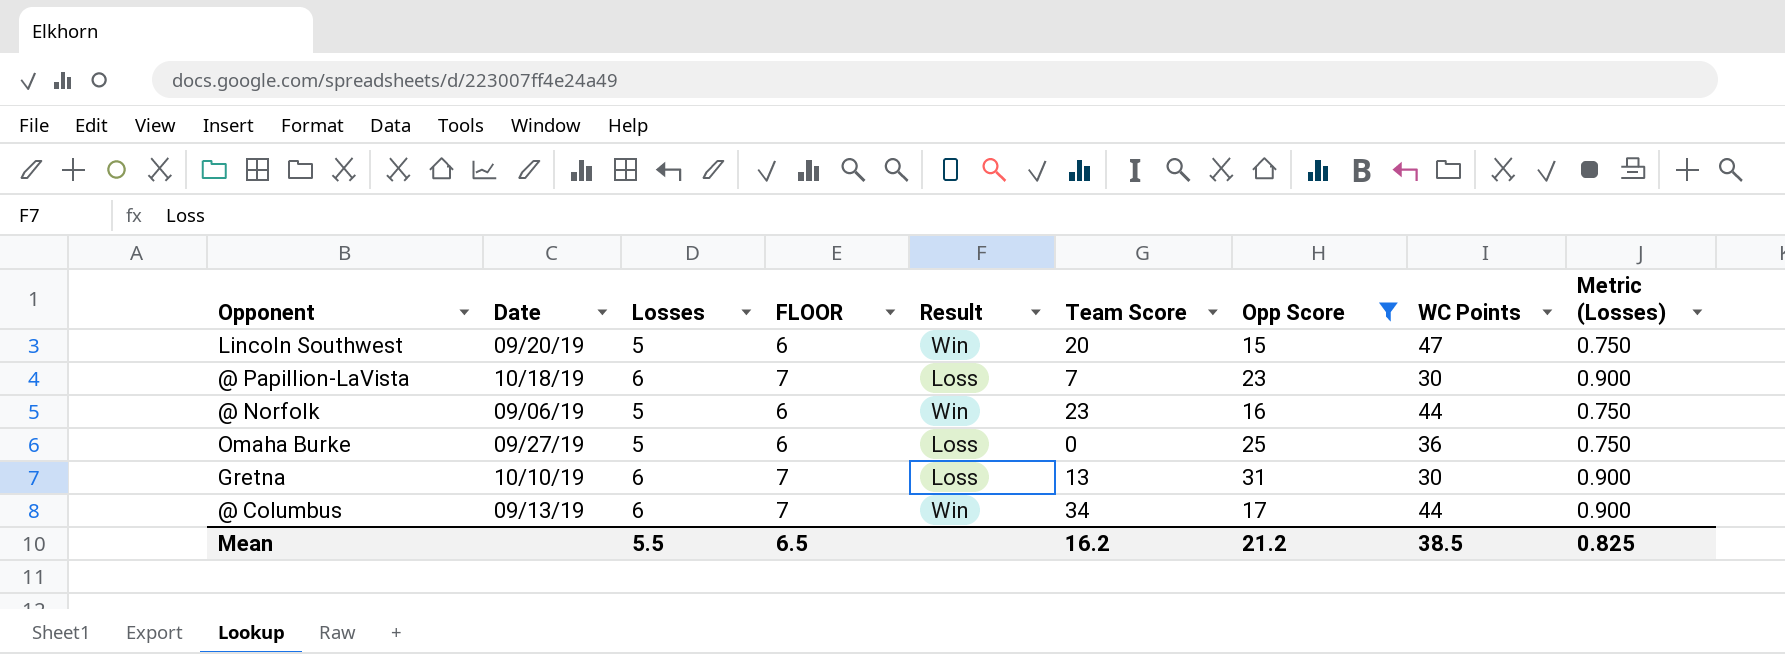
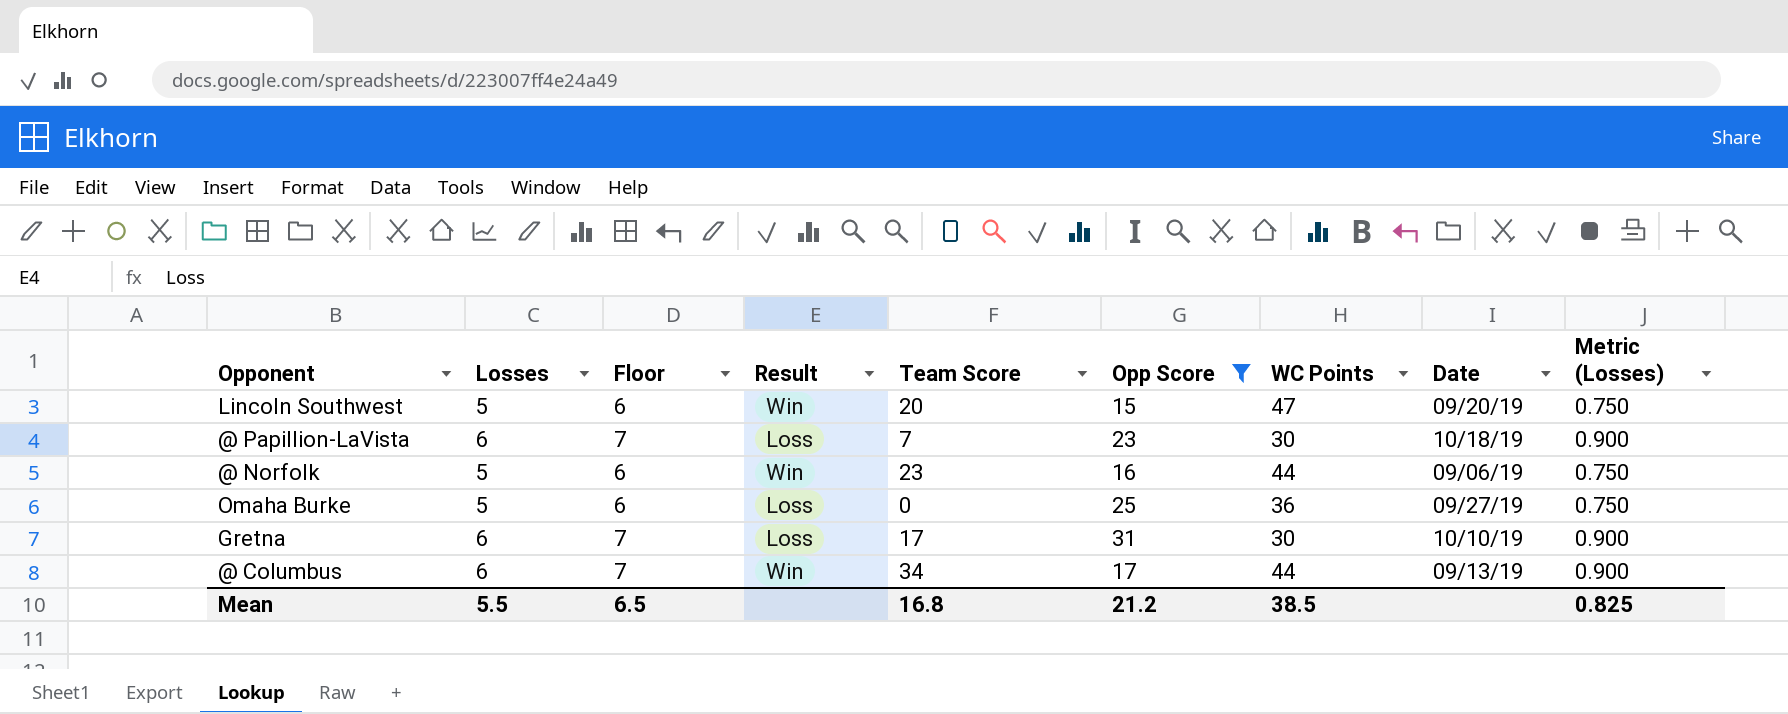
column name: FLOOR -> Floor
column Date | position: 2 -> 8
Gretna | Team Score: 13 -> 17
Mean | Team Score: 16.2 -> 16.8

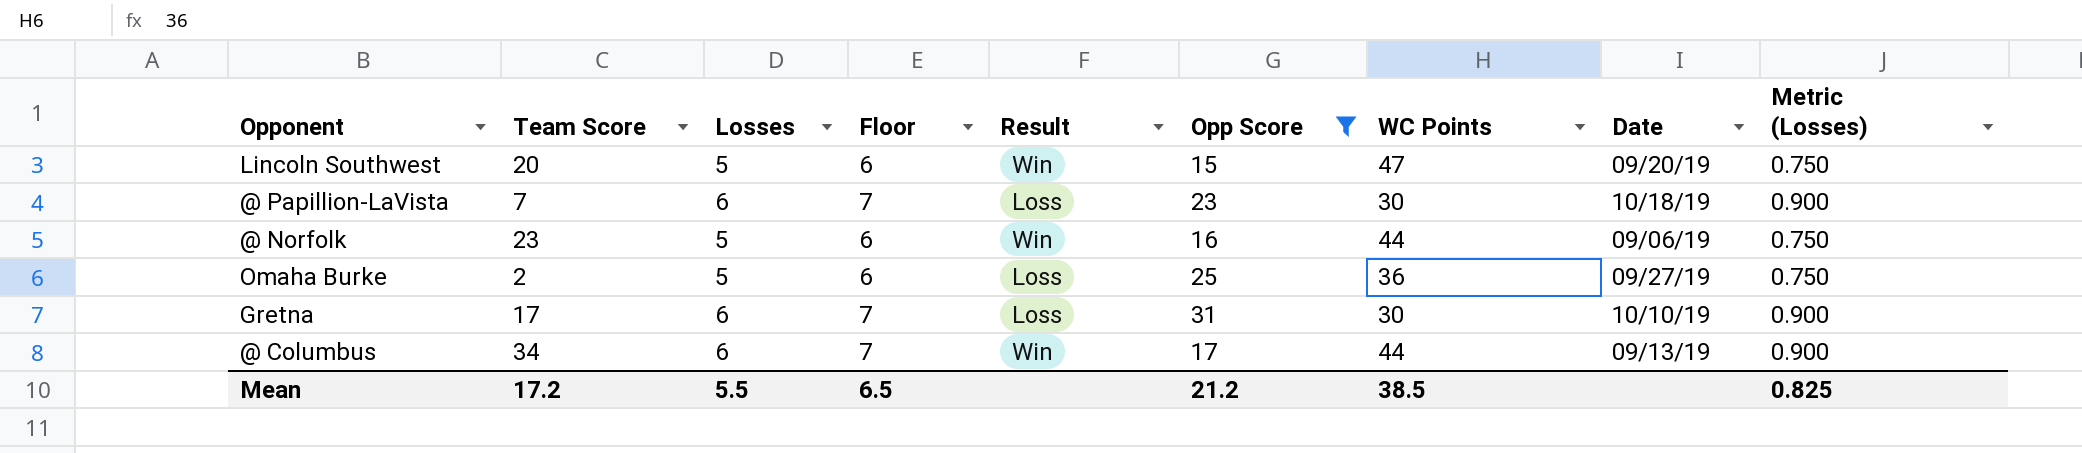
column Team Score | position: 5 -> 2
Omaha Burke | Team Score: 0 -> 2
Mean | Team Score: 16.8 -> 17.2

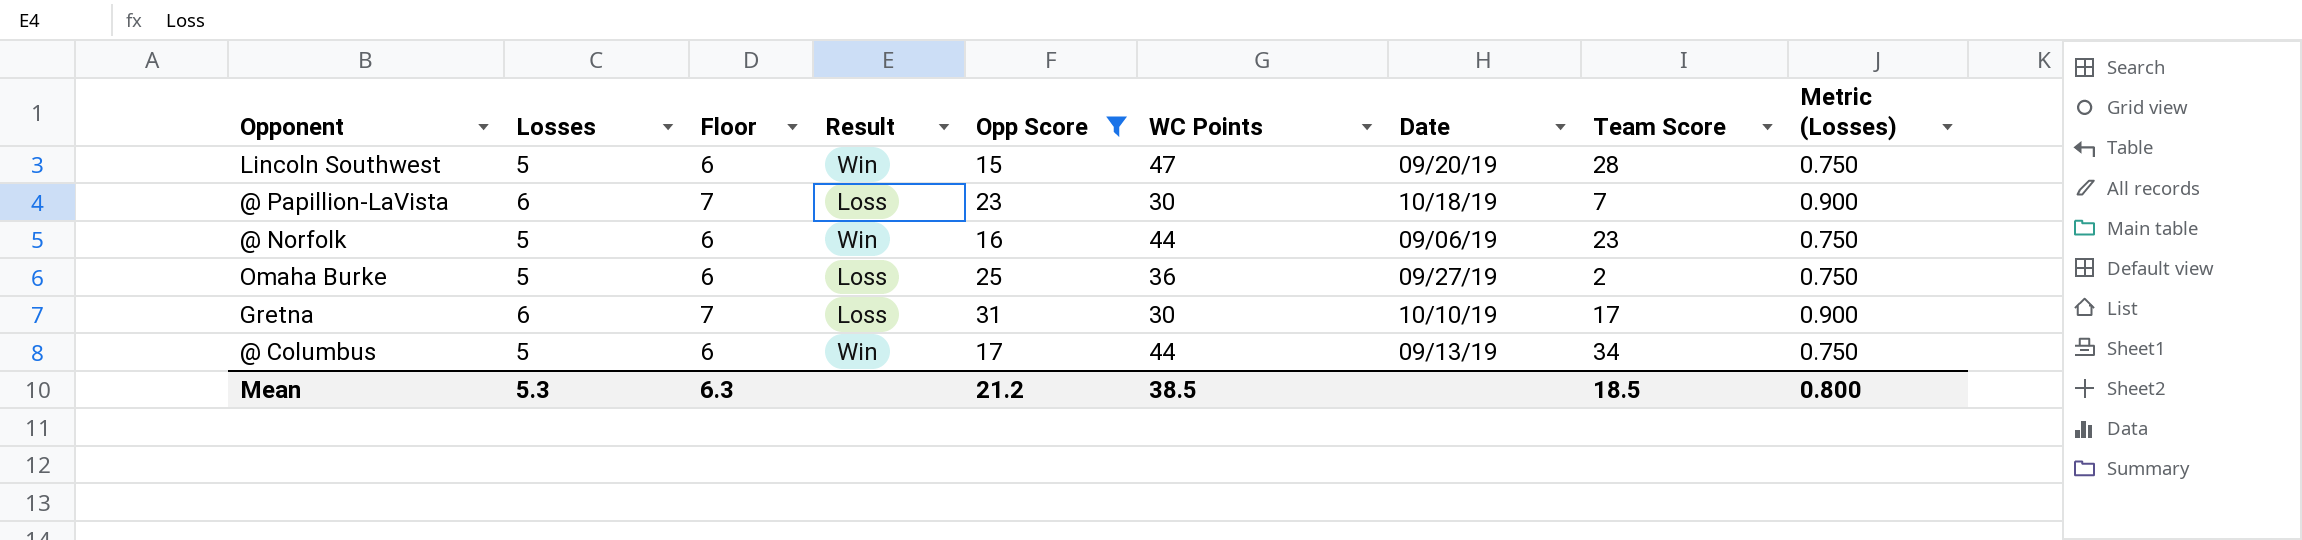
column Team Score | position: 2 -> 8
Lincoln Southwest | Team Score: 20 -> 28
@ Columbus | Losses: 6 -> 5
@ Columbus | Floor: 7 -> 6
@ Columbus | Metric (Losses): 0.900 -> 0.750
Mean | Losses: 5.5 -> 5.3
Mean | Floor: 6.5 -> 6.3
Mean | Team Score: 17.2 -> 18.5
Mean | Metric (Losses): 0.825 -> 0.800

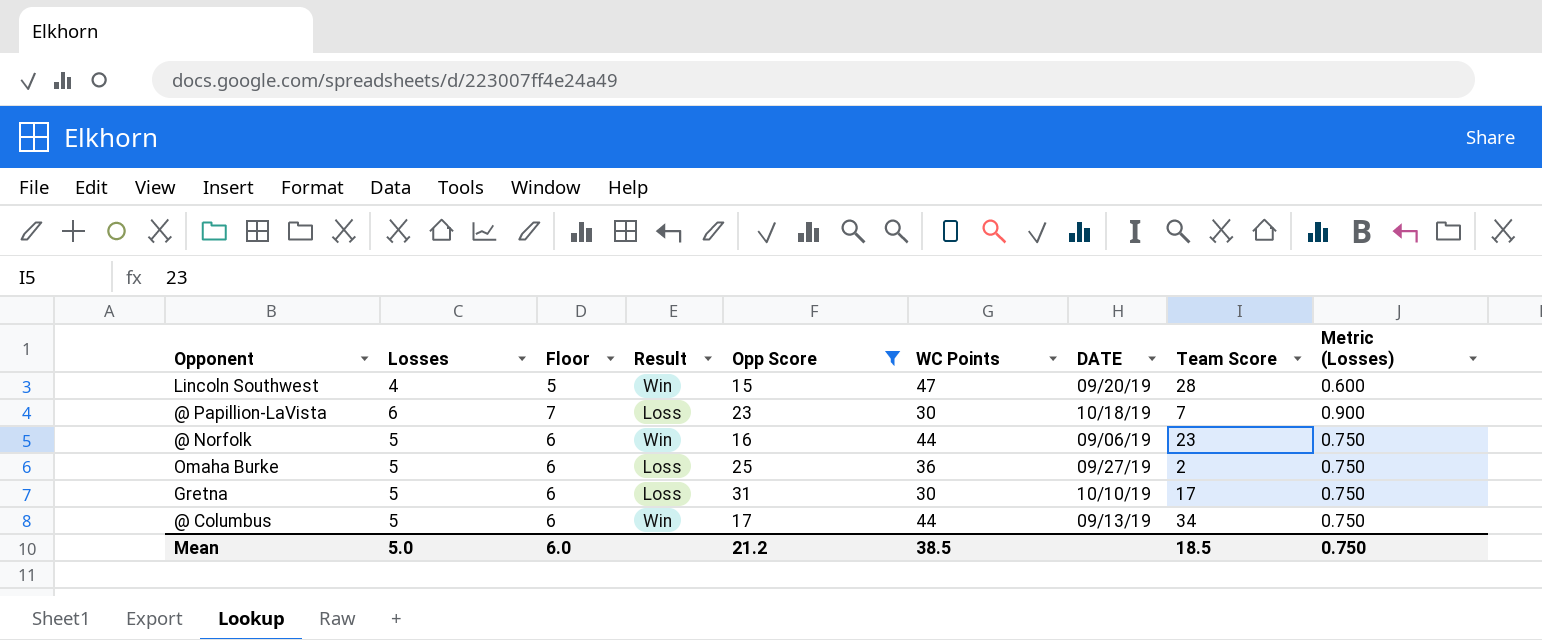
column name: Date -> DATE
Lincoln Southwest | Losses: 5 -> 4
Lincoln Southwest | Floor: 6 -> 5
Lincoln Southwest | Metric (Losses): 0.750 -> 0.600
Gretna | Losses: 6 -> 5
Gretna | Floor: 7 -> 6
Gretna | Metric (Losses): 0.900 -> 0.750
Mean | Losses: 5.3 -> 5.0
Mean | Floor: 6.3 -> 6.0
Mean | Metric (Losses): 0.800 -> 0.750

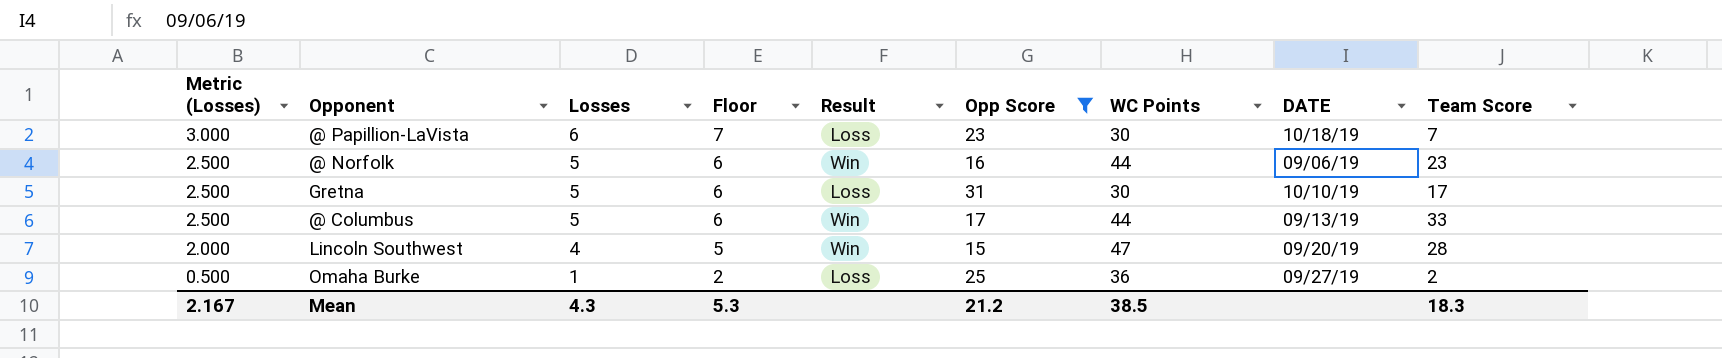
row order: none -> Metric (Losses) descending
column Metric (Losses) | formula: [Losses] * 0.15 -> [Losses] * 0.5
column Metric (Losses) | position: 9 -> 1
@ Columbus | Team Score: 34 -> 33
Omaha Burke | Losses: 5 -> 1
Omaha Burke | Floor: 6 -> 2
Mean | Metric (Losses): 0.750 -> 2.167
Mean | Losses: 5.0 -> 4.3
Mean | Floor: 6.0 -> 5.3
Mean | Team Score: 18.5 -> 18.3

